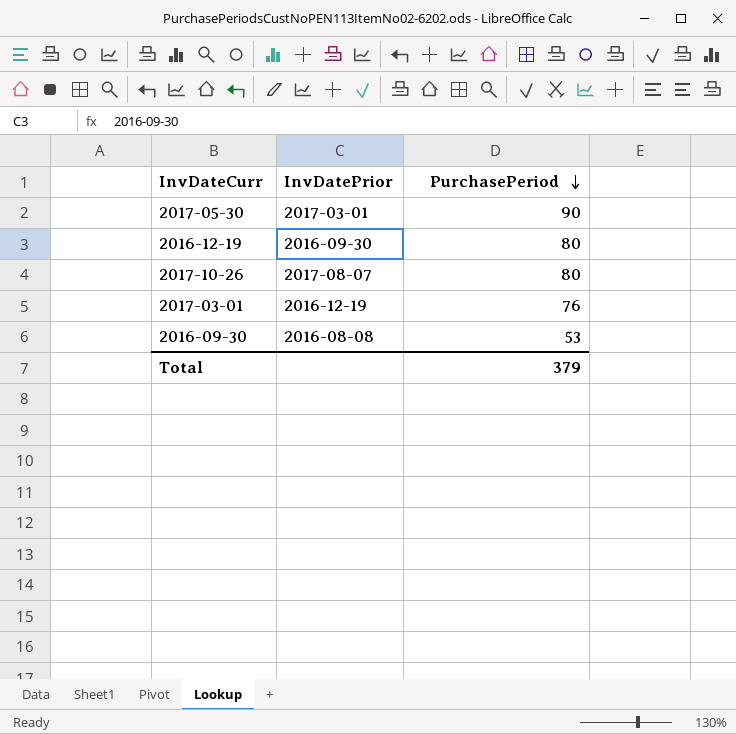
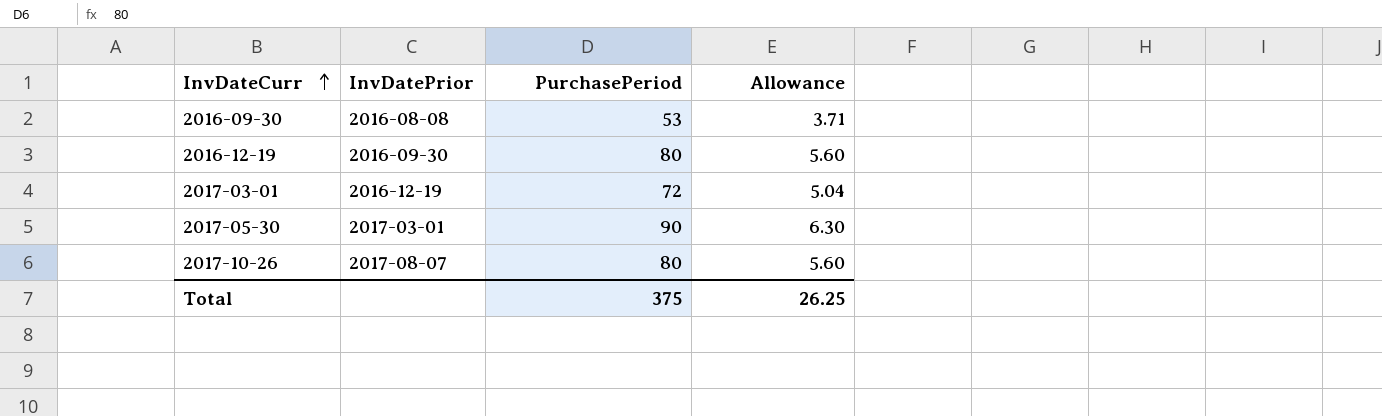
row order: PurchasePeriod descending -> InvDateCurr ascending
column Allowance | formula: none -> [PurchasePeriod] * 0.07
2017-03-01 | PurchasePeriod: 76 -> 72
Total | PurchasePeriod: 379 -> 375

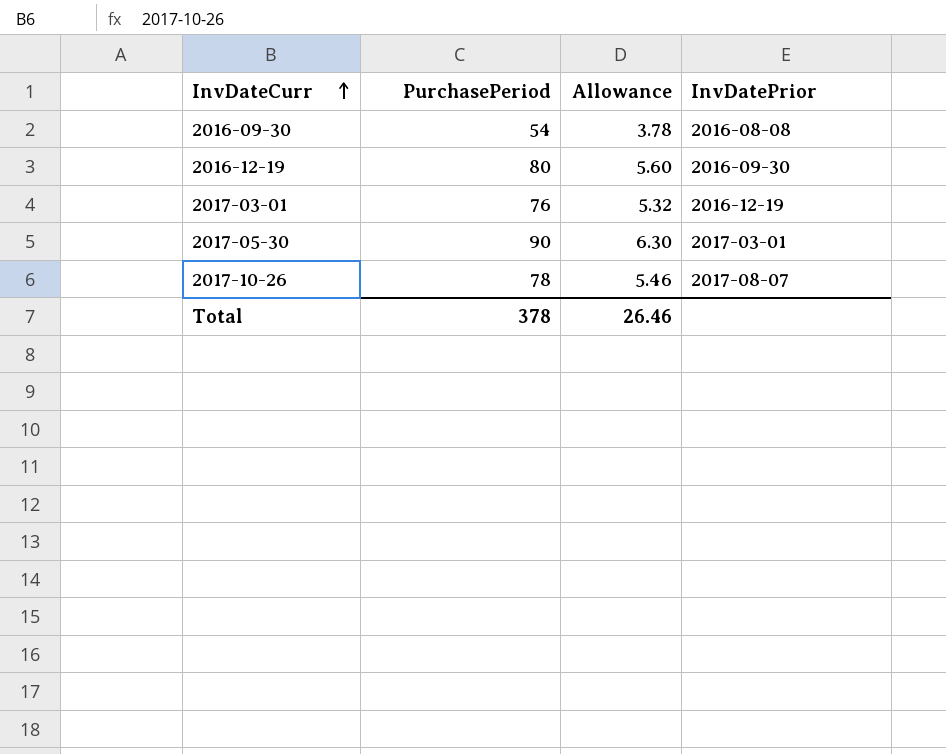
column InvDatePrior | position: 2 -> 4
2016-09-30 | PurchasePeriod: 53 -> 54
2016-09-30 | Allowance: 3.71 -> 3.78
2017-03-01 | PurchasePeriod: 72 -> 76
2017-03-01 | Allowance: 5.04 -> 5.32
2017-10-26 | PurchasePeriod: 80 -> 78
2017-10-26 | Allowance: 5.60 -> 5.46
Total | PurchasePeriod: 375 -> 378
Total | Allowance: 26.25 -> 26.46

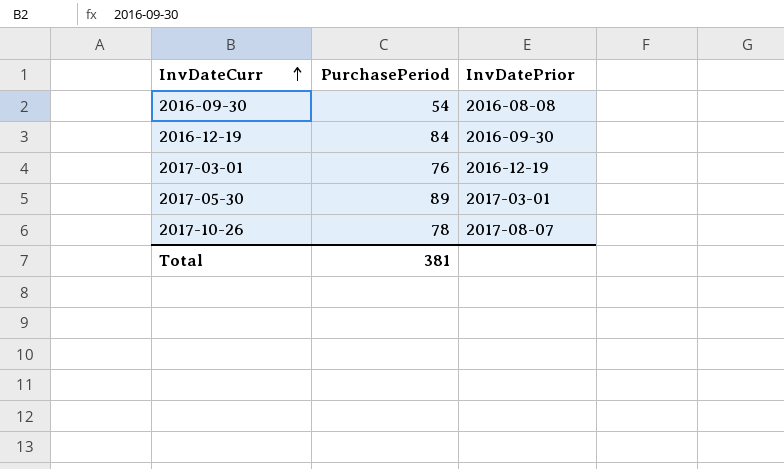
column Allowance | formula: [PurchasePeriod] * 0.07 -> none
2016-12-19 | PurchasePeriod: 80 -> 84
2017-05-30 | PurchasePeriod: 90 -> 89
Total | PurchasePeriod: 378 -> 381

